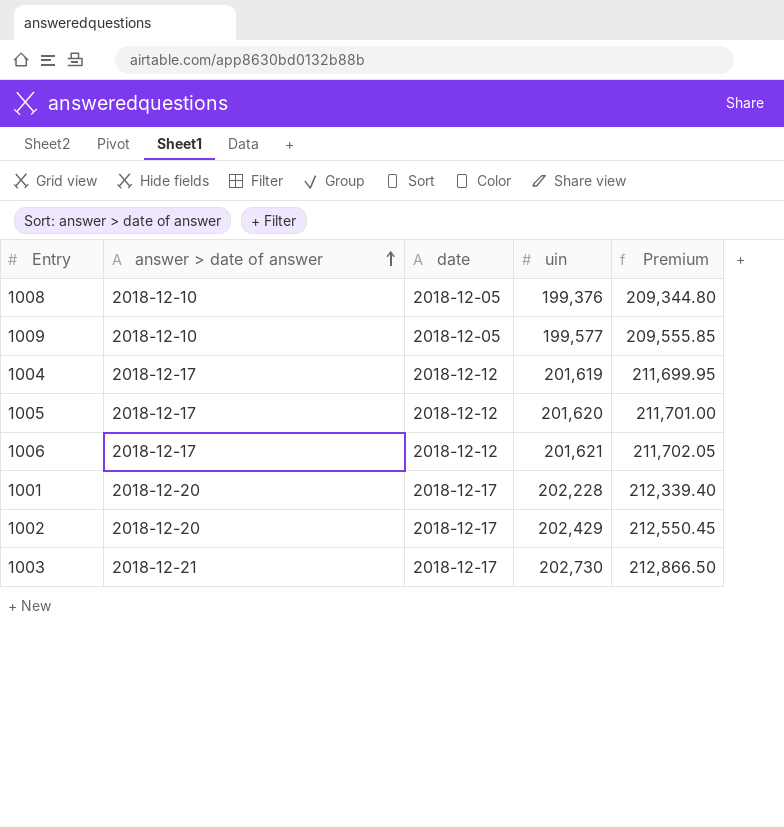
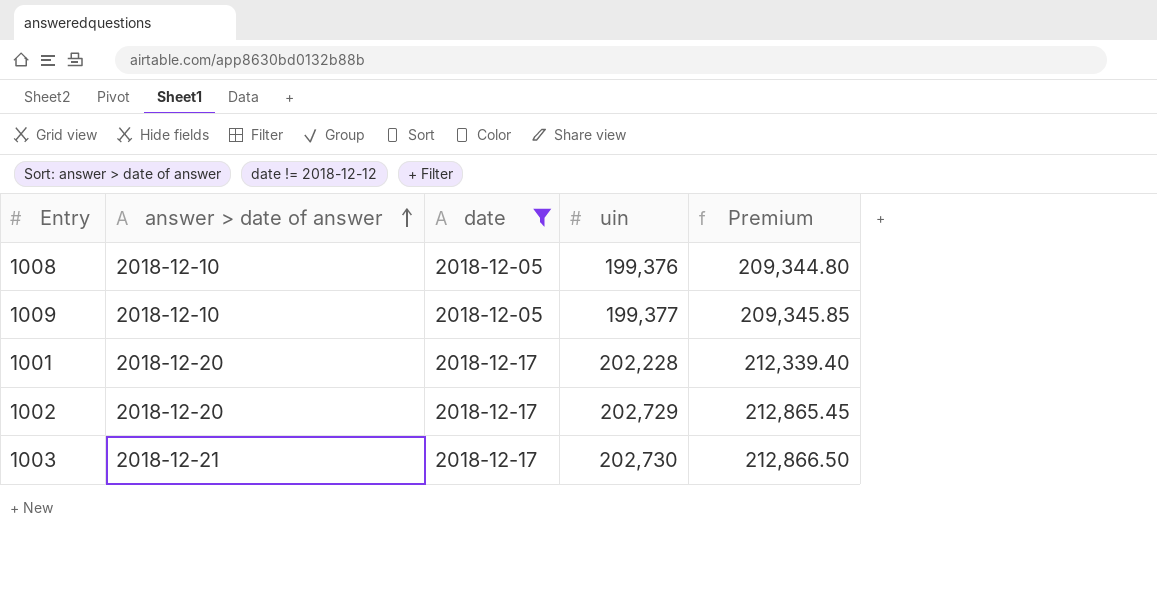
filter: none -> date != 2018-12-12
1009 | uin: 199,577 -> 199,377
1009 | Premium: 209,555.85 -> 209,345.85
1002 | uin: 202,429 -> 202,729
1002 | Premium: 212,550.45 -> 212,865.45

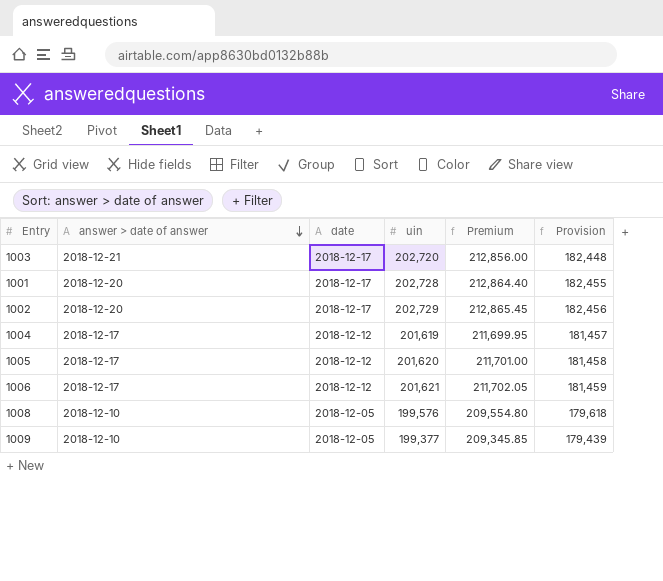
filter: date != 2018-12-12 -> none
row order: answer > date of answer ascending -> answer > date of answer descending
column Provision | formula: none -> [uin] * 0.9
1003 | uin: 202,730 -> 202,720
1003 | Premium: 212,866.50 -> 212,856.00
1001 | uin: 202,228 -> 202,728
1001 | Premium: 212,339.40 -> 212,864.40
1008 | uin: 199,376 -> 199,576
1008 | Premium: 209,344.80 -> 209,554.80

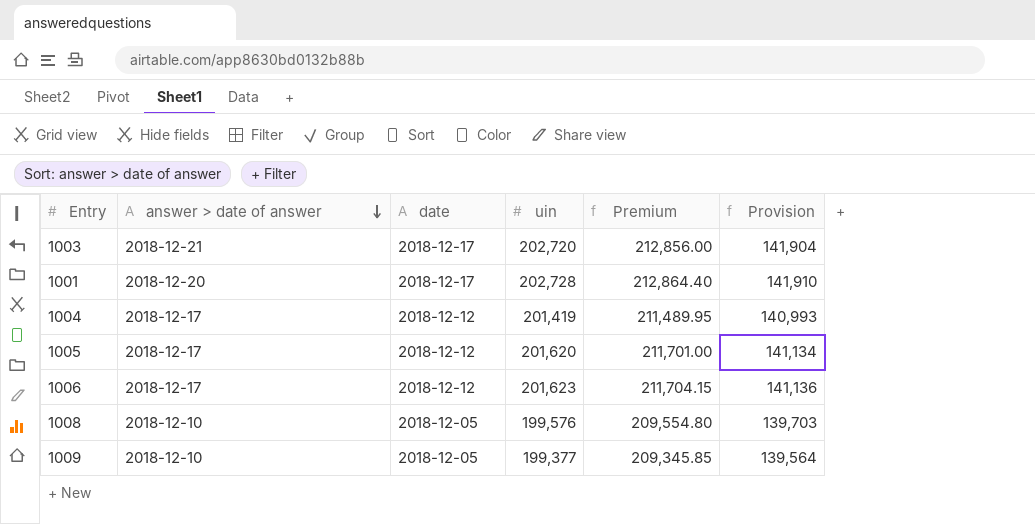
column Provision | formula: [uin] * 0.9 -> [uin] * 0.7
row 1002: 2018-12-20 | 2018-12-17 | 202,729 | 212,865.45 | 182,456 -> none
1004 | uin: 201,619 -> 201,419
1004 | Premium: 211,699.95 -> 211,489.95
1006 | uin: 201,621 -> 201,623
1006 | Premium: 211,702.05 -> 211,704.15

